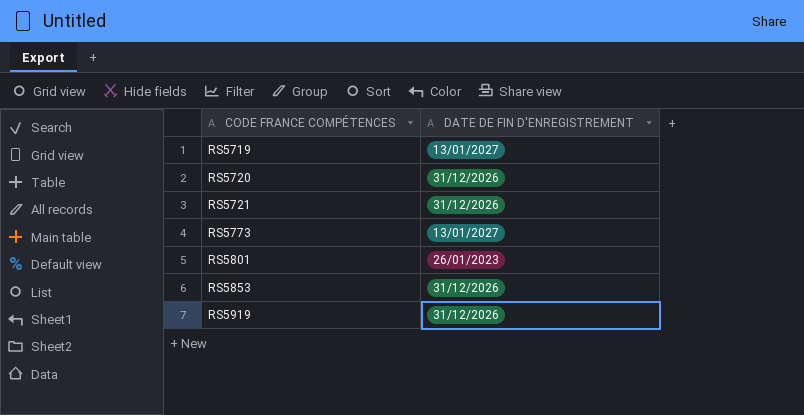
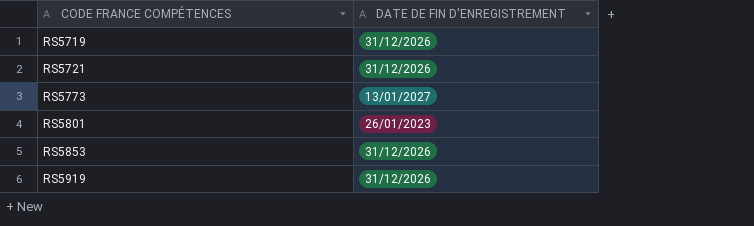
row RS5720: 31/12/2026 -> none
RS5719 | DATE DE FIN D'ENREGISTREMENT: 13/01/2027 -> 31/12/2026

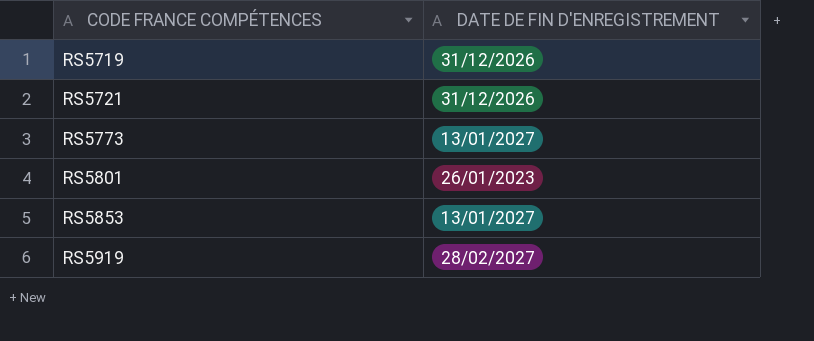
RS5853 | DATE DE FIN D'ENREGISTREMENT: 31/12/2026 -> 13/01/2027
RS5919 | DATE DE FIN D'ENREGISTREMENT: 31/12/2026 -> 28/02/2027

